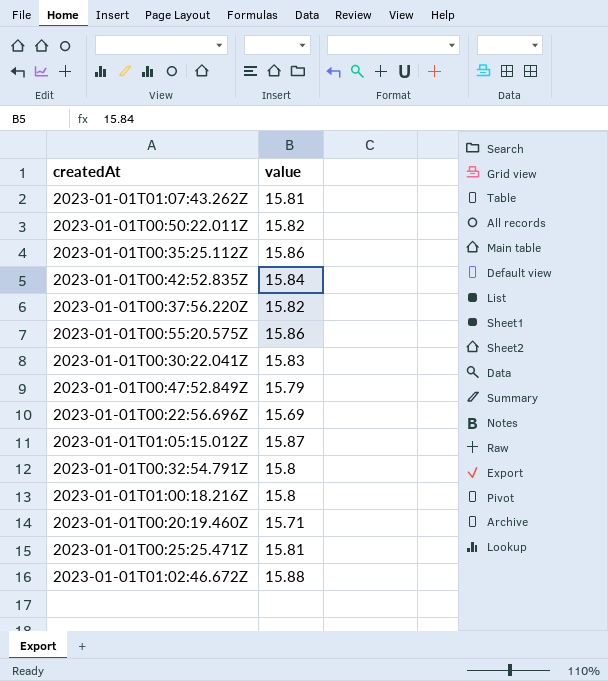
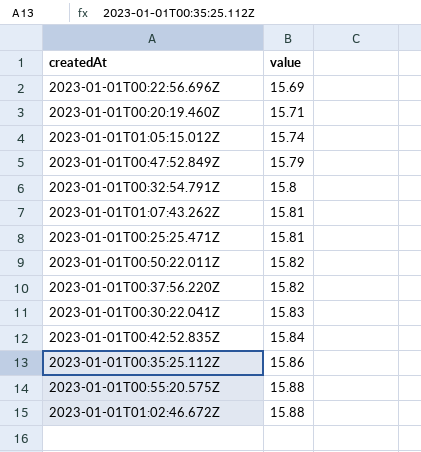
row order: none -> value ascending
row 2023-01-01T01:00:18.216Z: 15.8 -> none
2023-01-01T01:05:15.012Z | value: 15.87 -> 15.74
2023-01-01T00:55:20.575Z | value: 15.86 -> 15.88

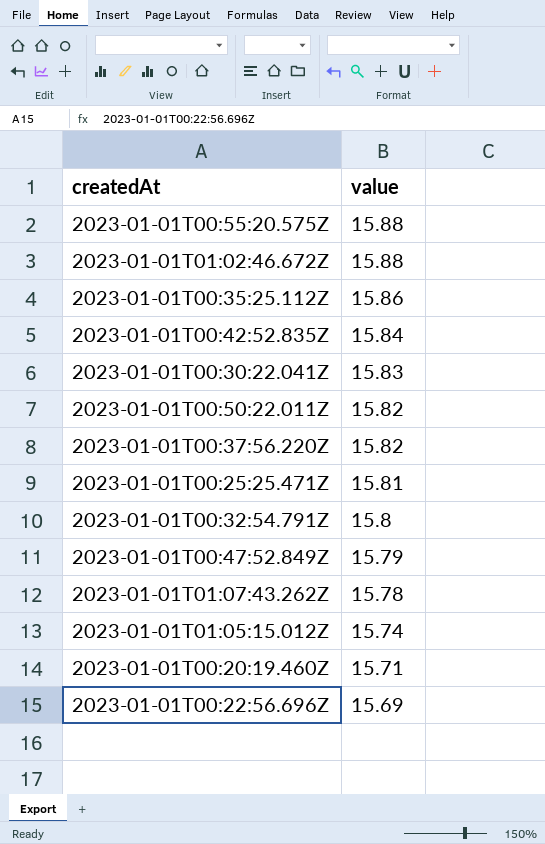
row order: value ascending -> value descending
2023-01-01T01:07:43.262Z | value: 15.81 -> 15.78

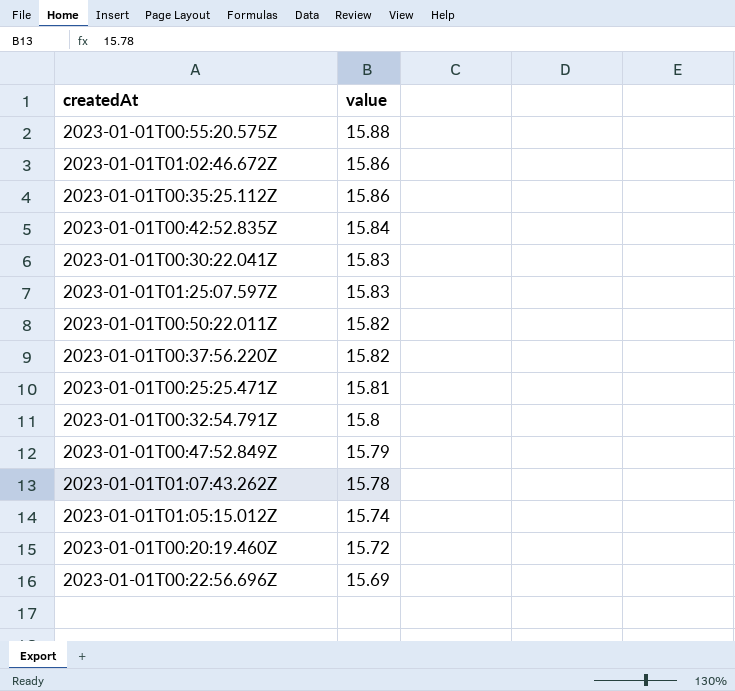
2023-01-01T01:02:46.672Z | value: 15.88 -> 15.86
row 2023-01-01T01:25:07.597Z: none -> 15.83
2023-01-01T00:20:19.460Z | value: 15.71 -> 15.72

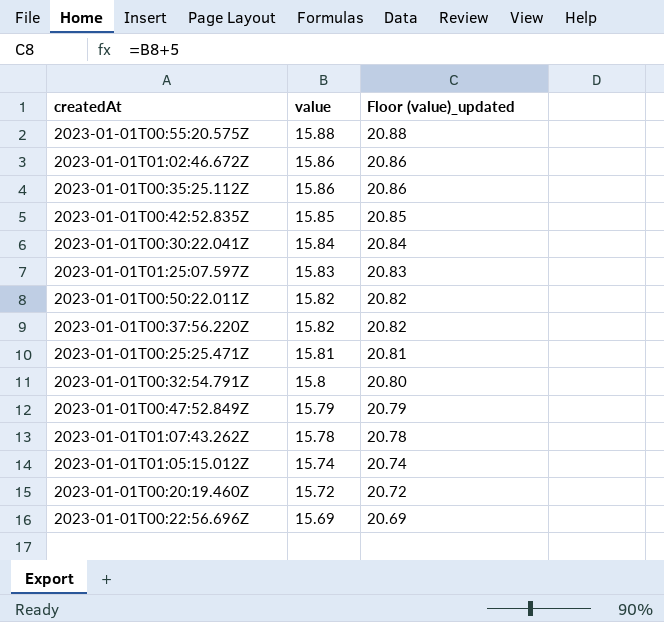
column Floor (value)_updated | formula: none -> [value] + 5
2023-01-01T00:42:52.835Z | value: 15.84 -> 15.85
2023-01-01T00:30:22.041Z | value: 15.83 -> 15.84

